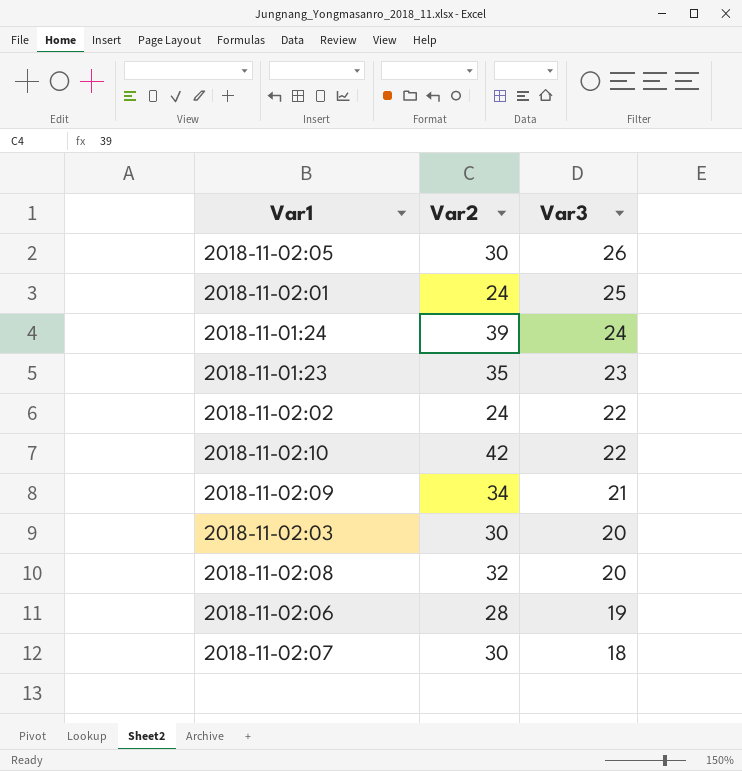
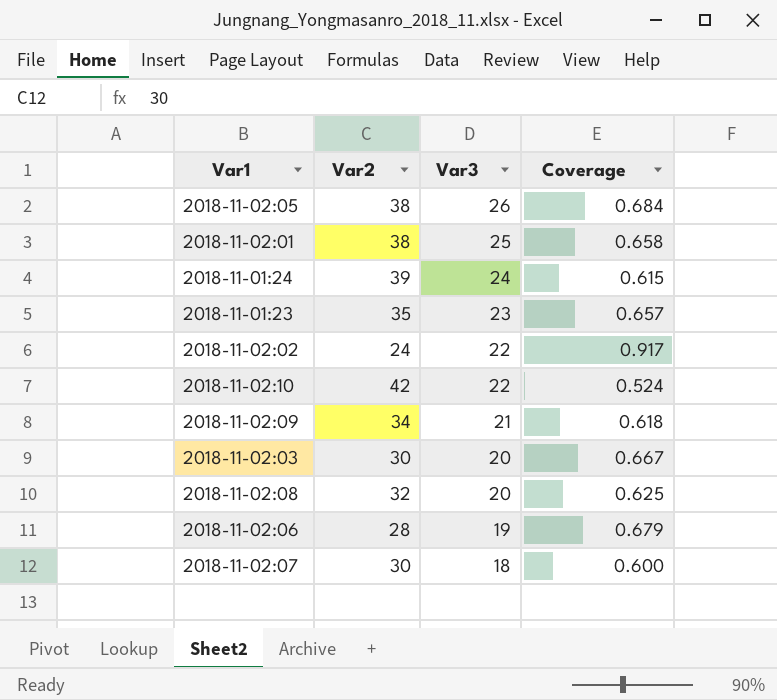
column Coverage | formula: none -> [Var3] / [Var2]
2018-11-02:05 | Var2: 30 -> 38
2018-11-02:01 | Var2: 24 -> 38

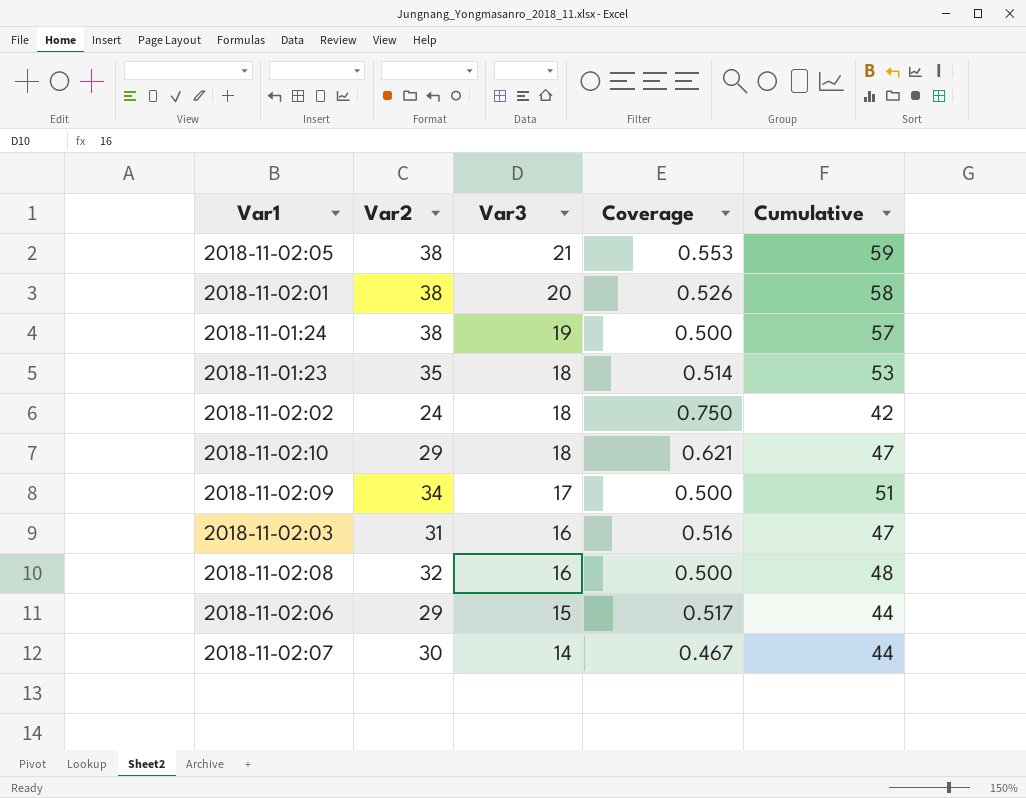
column Cumulative | formula: none -> [Var2] + [Var3]
2018-11-02:05 | Var3: 26 -> 21
2018-11-02:05 | Coverage: 0.684 -> 0.553
2018-11-02:01 | Var3: 25 -> 20
2018-11-02:01 | Coverage: 0.658 -> 0.526
2018-11-01:24 | Var2: 39 -> 38
2018-11-01:24 | Var3: 24 -> 19
2018-11-01:24 | Coverage: 0.615 -> 0.500
2018-11-01:23 | Var3: 23 -> 18
2018-11-01:23 | Coverage: 0.657 -> 0.514
2018-11-02:02 | Var3: 22 -> 18
2018-11-02:02 | Coverage: 0.917 -> 0.750
2018-11-02:10 | Var2: 42 -> 29
2018-11-02:10 | Var3: 22 -> 18
2018-11-02:10 | Coverage: 0.524 -> 0.621
2018-11-02:09 | Var3: 21 -> 17
2018-11-02:09 | Coverage: 0.618 -> 0.500
2018-11-02:03 | Var2: 30 -> 31
2018-11-02:03 | Var3: 20 -> 16
2018-11-02:03 | Coverage: 0.667 -> 0.516
2018-11-02:08 | Var3: 20 -> 16
2018-11-02:08 | Coverage: 0.625 -> 0.500
2018-11-02:06 | Var2: 28 -> 29
2018-11-02:06 | Var3: 19 -> 15
2018-11-02:06 | Coverage: 0.679 -> 0.517
2018-11-02:07 | Var3: 18 -> 14
2018-11-02:07 | Coverage: 0.600 -> 0.467

